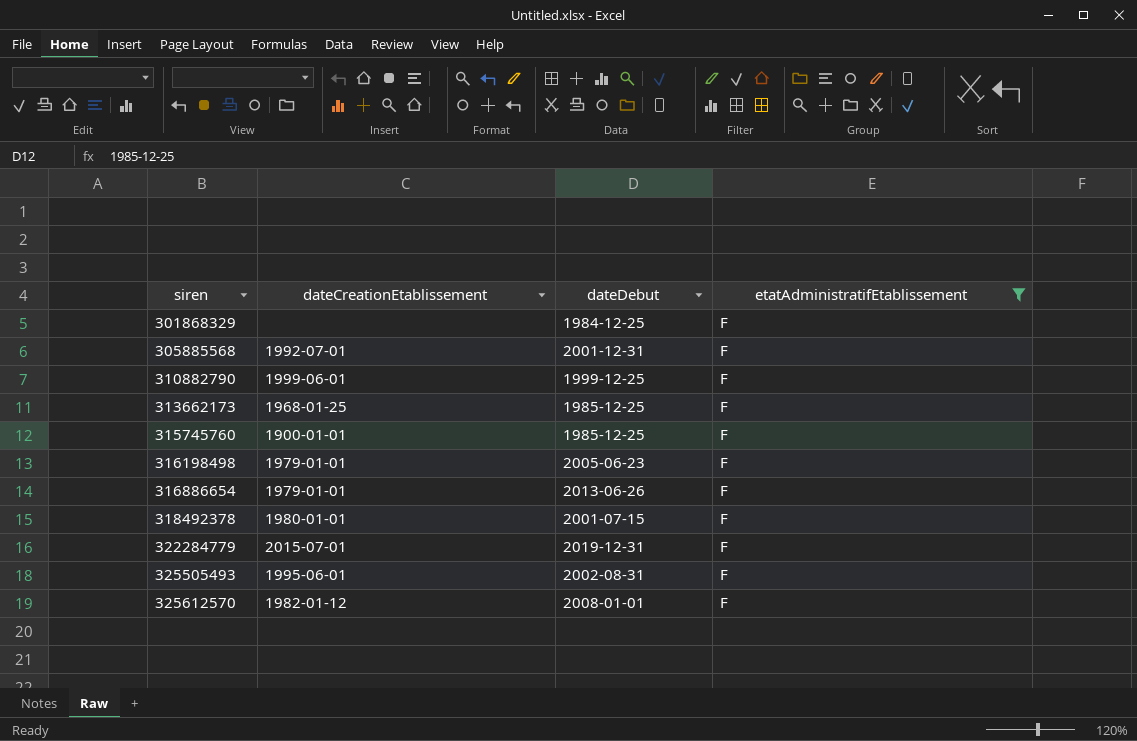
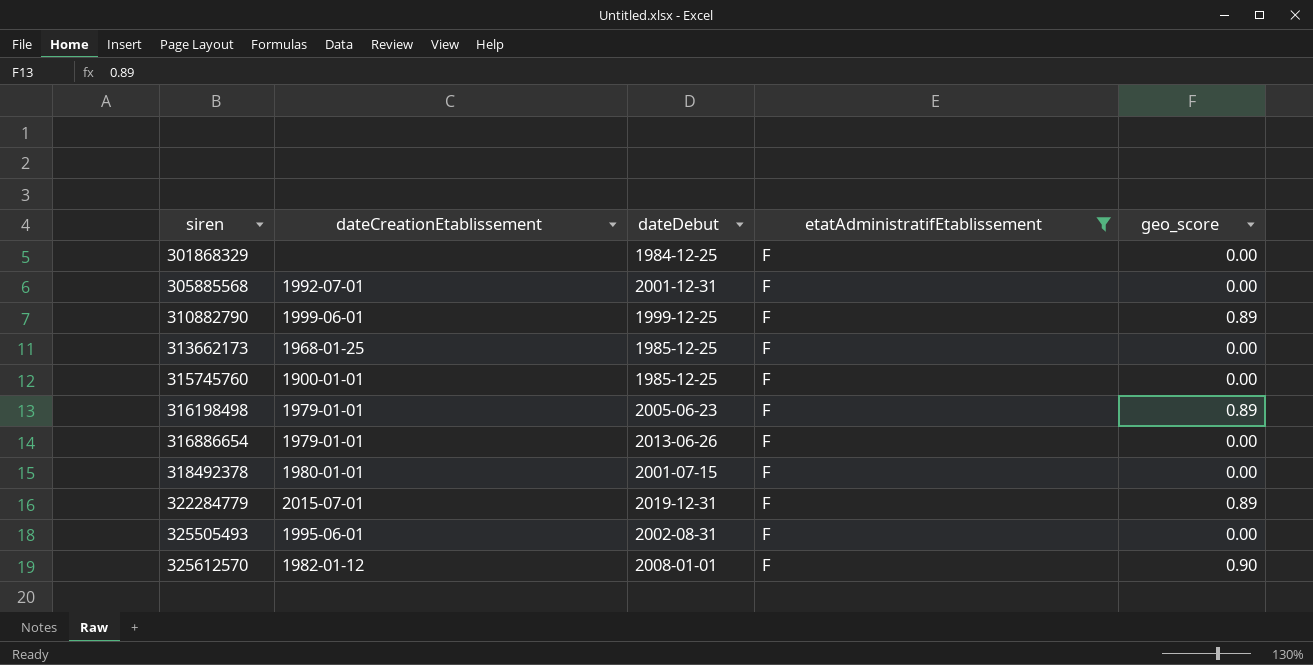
column geo_score | position: none -> 5

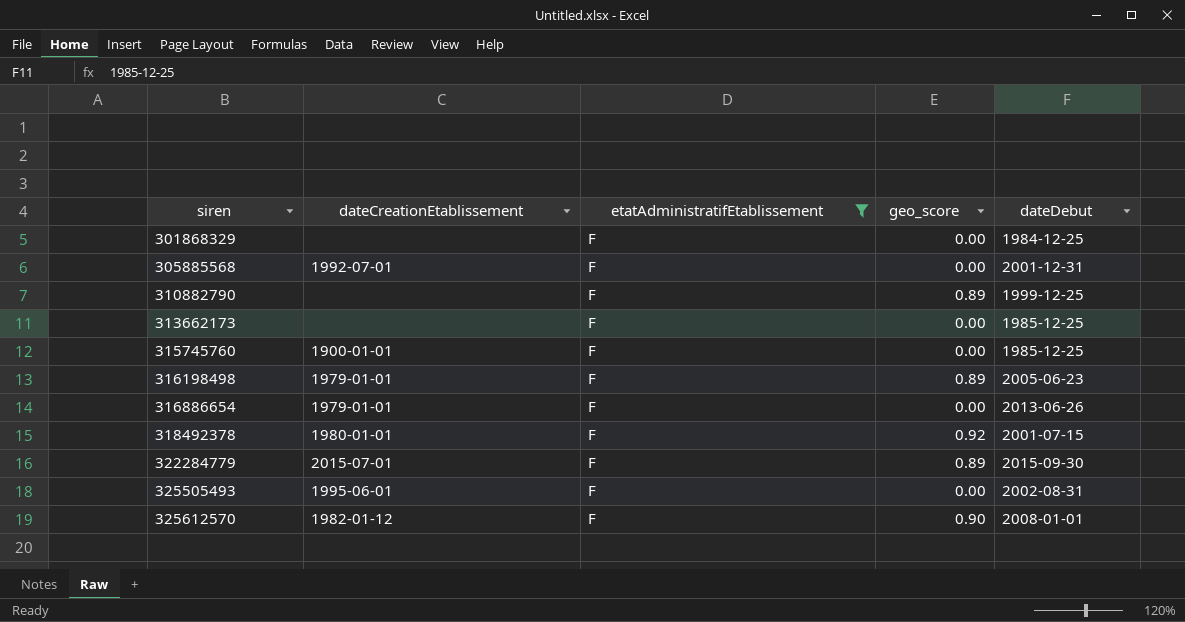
column dateDebut | position: 3 -> 5
310882790 | dateCreationEtablissement: 1999-06-01 -> none
313662173 | dateCreationEtablissement: 1968-01-25 -> none
318492378 | geo_score: 0.00 -> 0.92
322284779 | dateDebut: 2019-12-31 -> 2015-09-30

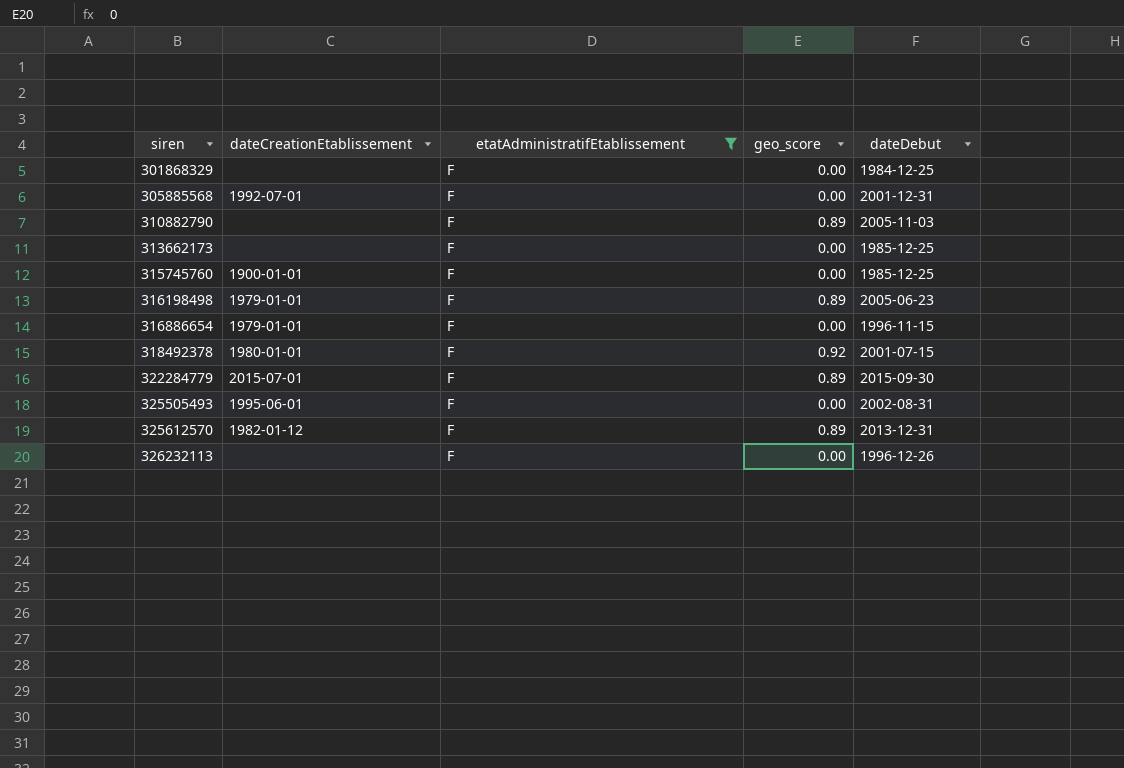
310882790 | dateDebut: 1999-12-25 -> 2005-11-03
316886654 | dateDebut: 2013-06-26 -> 1996-11-15
325612570 | geo_score: 0.90 -> 0.89
325612570 | dateDebut: 2008-01-01 -> 2013-12-31
row 326232113: none -> none | F | 0.00 | 1996-12-26

